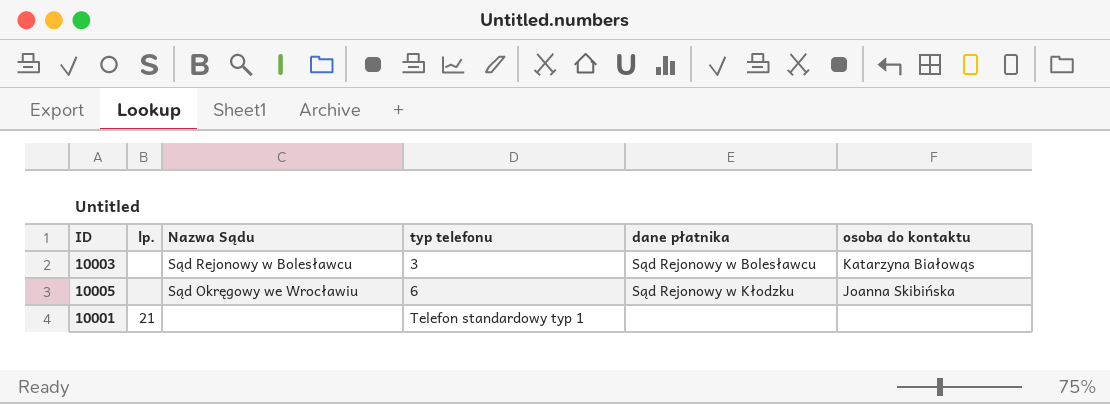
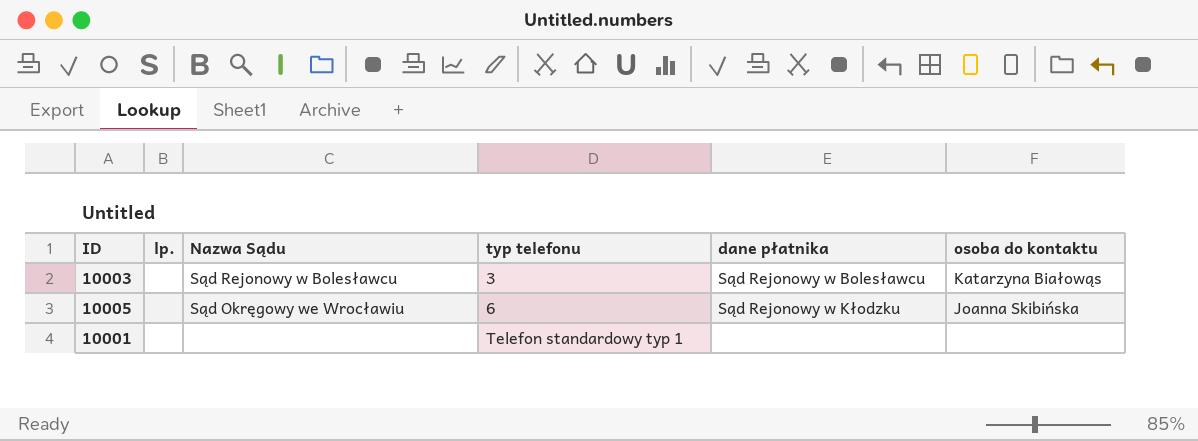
10001 | lp.: 21 -> none

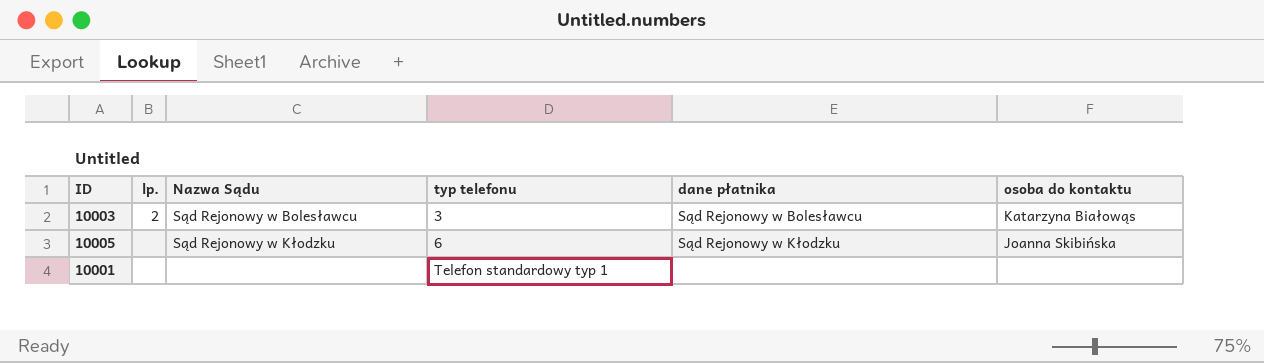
10003 | lp.: none -> 2
10005 | Nazwa Sądu: Sąd Okręgowy we Wrocławiu -> Sąd Rejonowy w Kłodzku

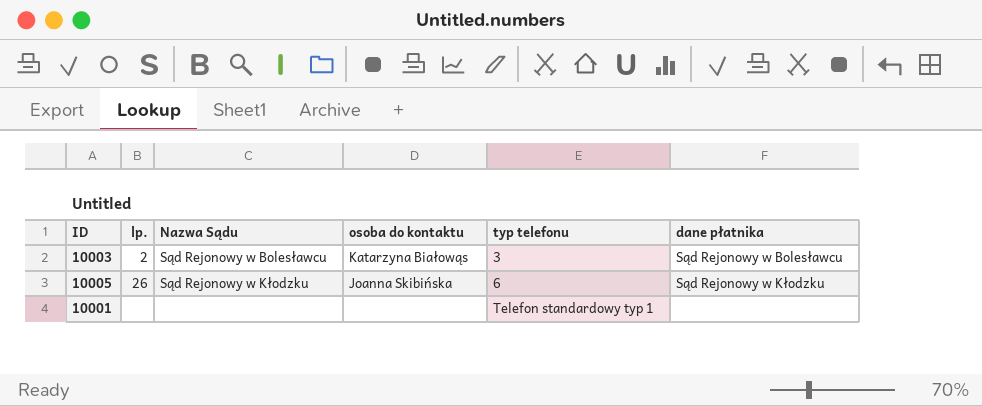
column osoba do kontaktu | position: 6 -> 4
10005 | lp.: none -> 26

